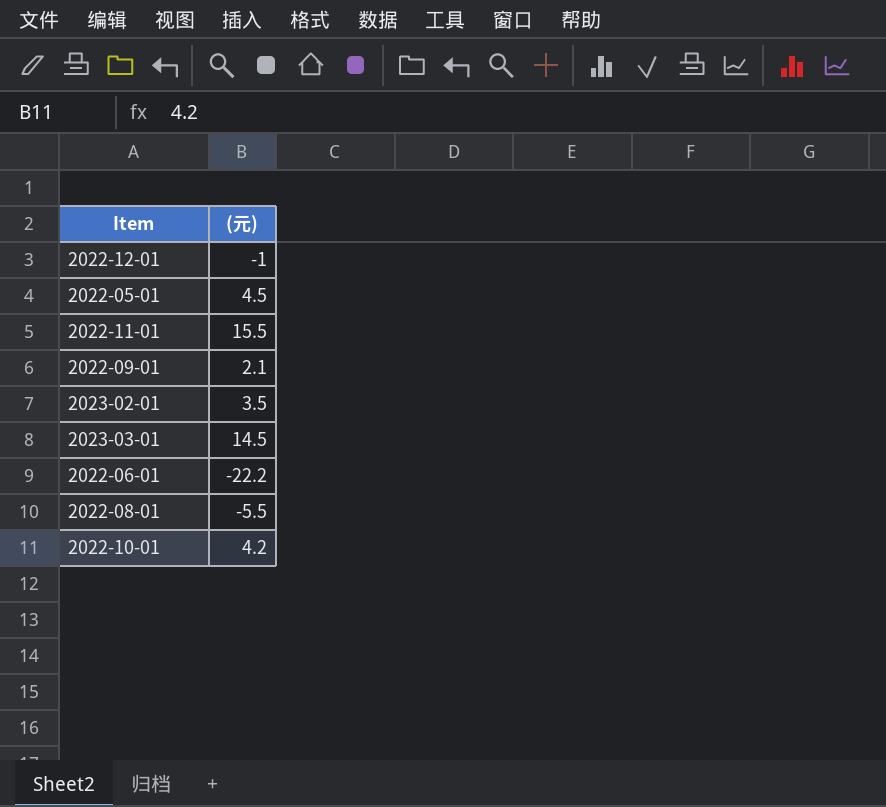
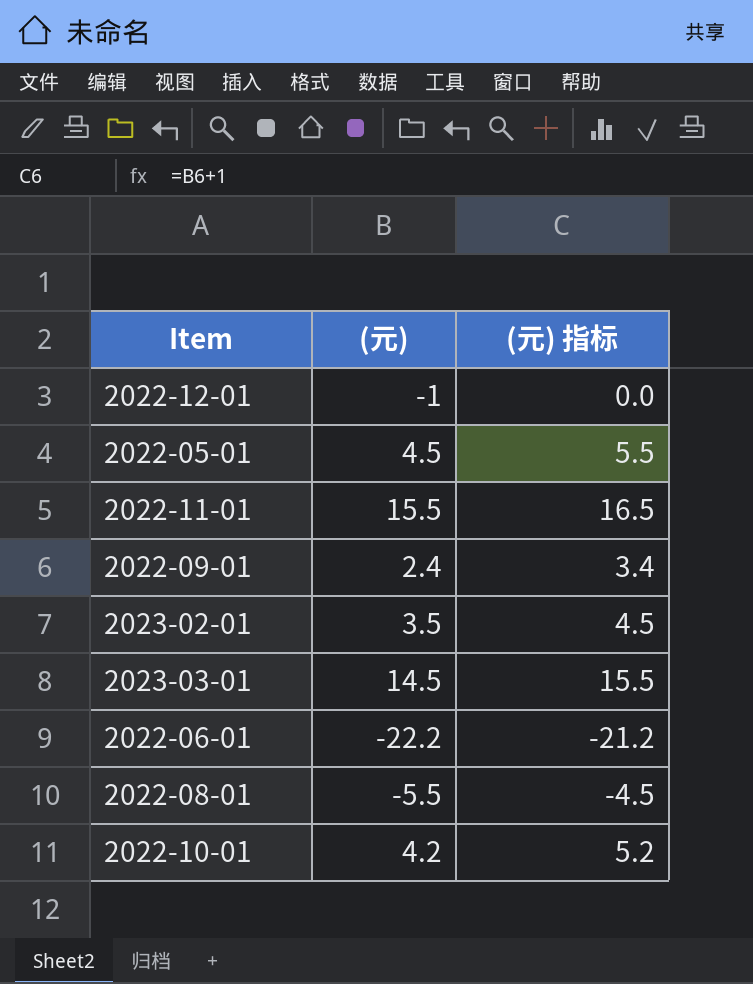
column (元) 指标 | formula: none -> [(元)] + 1
2022-09-01 | (元): 2.1 -> 2.4

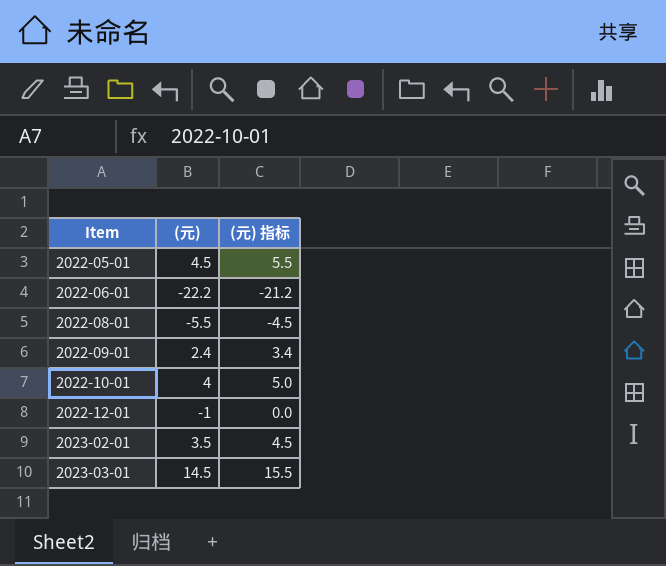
row order: none -> Item ascending
row 2022-11-01: 15.5 | 16.5 -> none
2022-10-01 | (元): 4.2 -> 4
2022-10-01 | (元) 指标: 5.2 -> 5.0

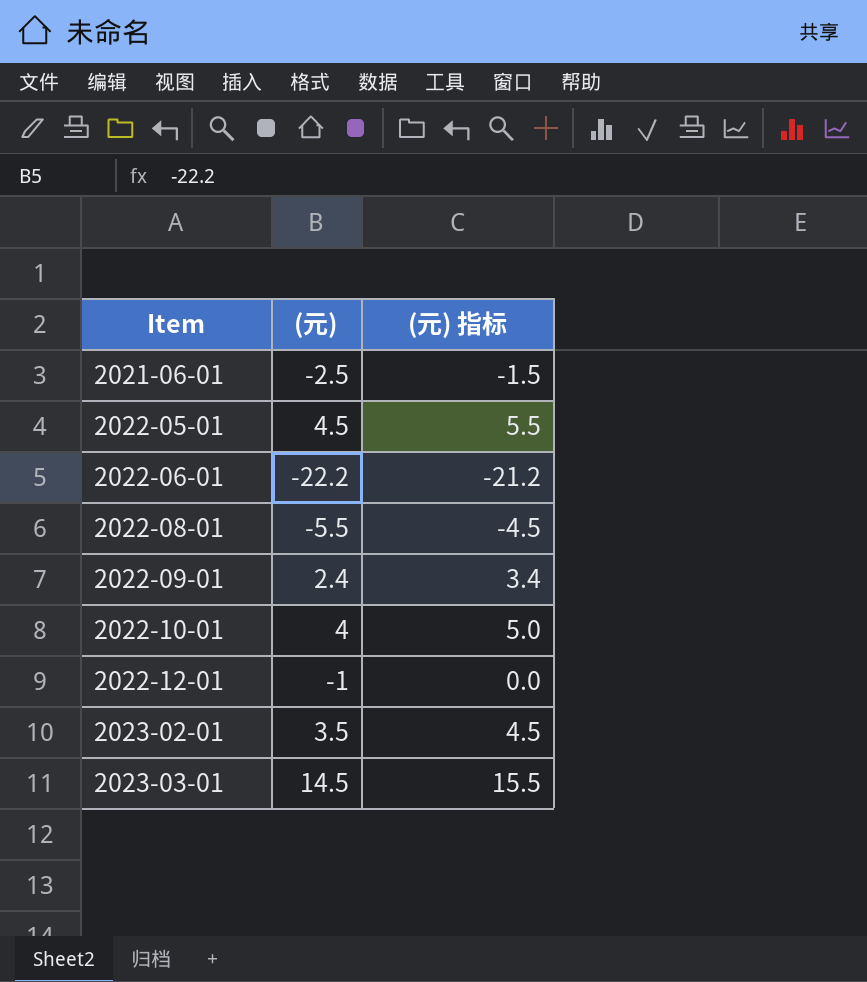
row 2021-06-01: none -> -2.5 | -1.5

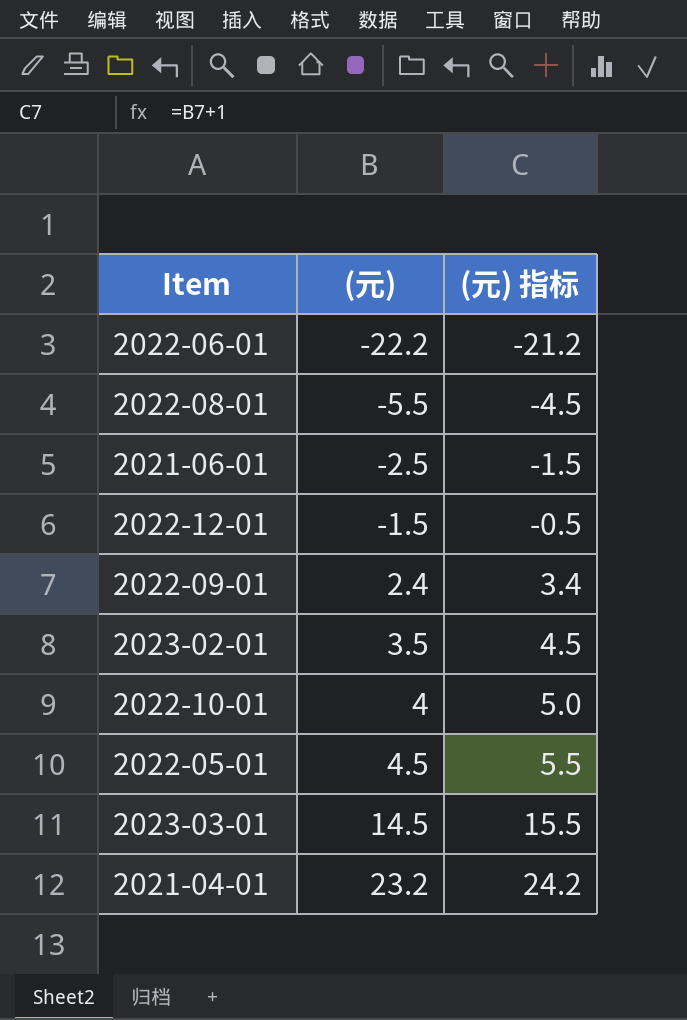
row order: Item ascending -> (元) ascending
2022-12-01 | (元): -1 -> -1.5
2022-12-01 | (元) 指标: 0.0 -> -0.5
row 2021-04-01: none -> 23.2 | 24.2

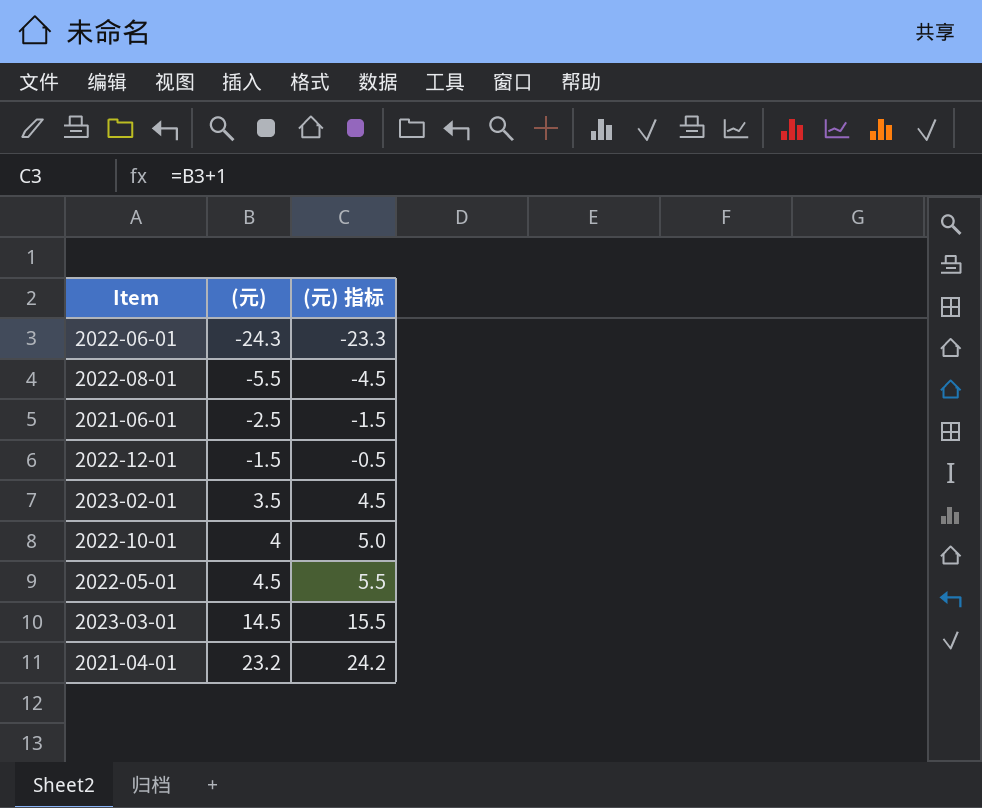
row 2022-09-01: 2.4 | 3.4 -> none
2022-06-01 | (元): -22.2 -> -24.3
2022-06-01 | (元) 指标: -21.2 -> -23.3

